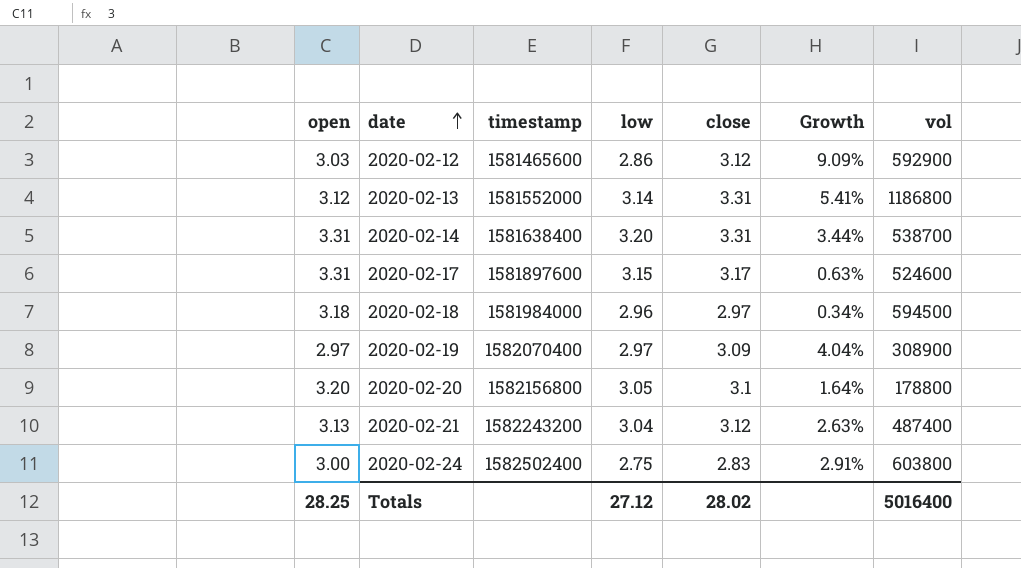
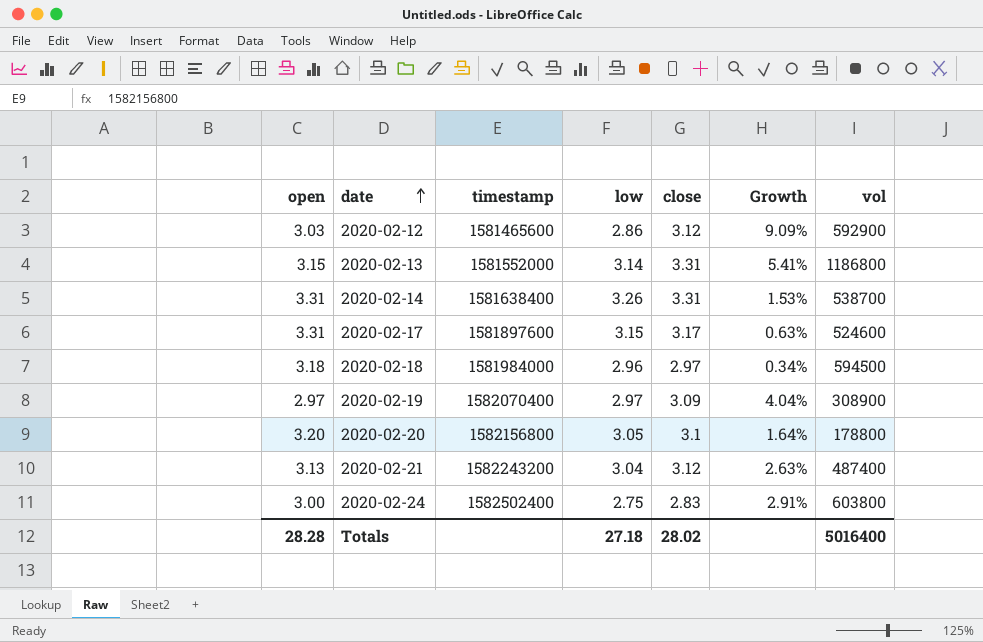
2020-02-13 | open: 3.12 -> 3.15
2020-02-14 | low: 3.20 -> 3.26
2020-02-14 | Growth: 3.44% -> 1.53%
Totals | open: 28.25 -> 28.28
Totals | low: 27.12 -> 27.18

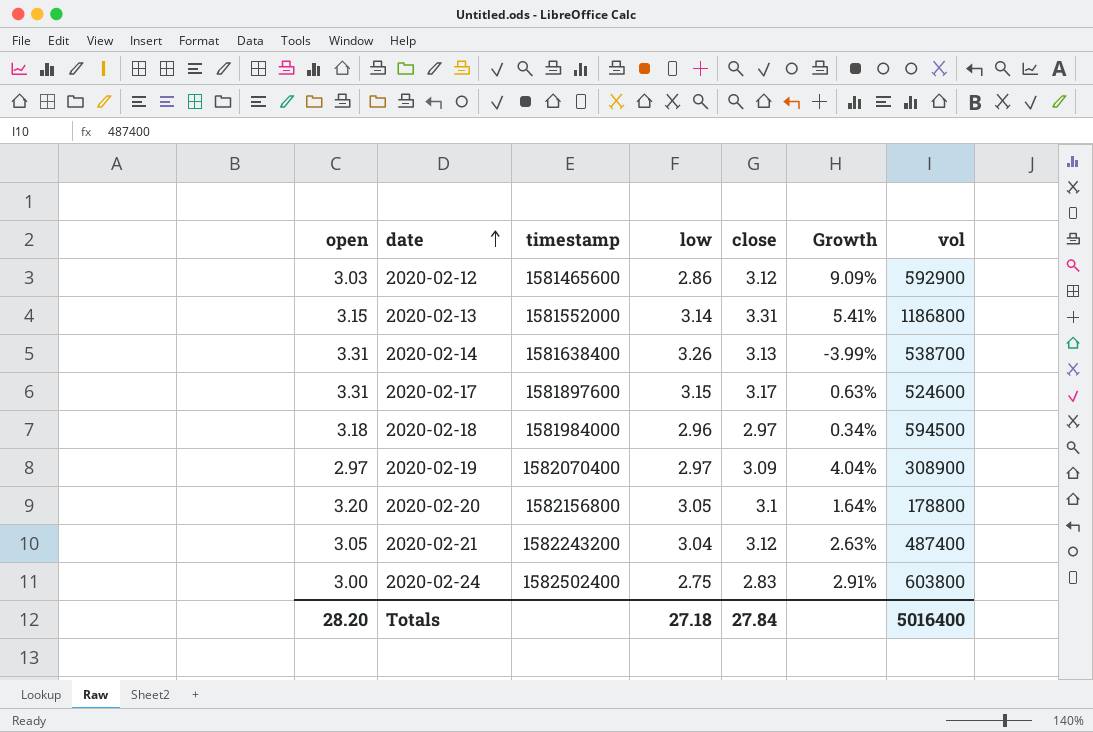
2020-02-14 | close: 3.31 -> 3.13
2020-02-14 | Growth: 1.53% -> -3.99%
2020-02-21 | open: 3.13 -> 3.05
Totals | open: 28.28 -> 28.20
Totals | close: 28.02 -> 27.84

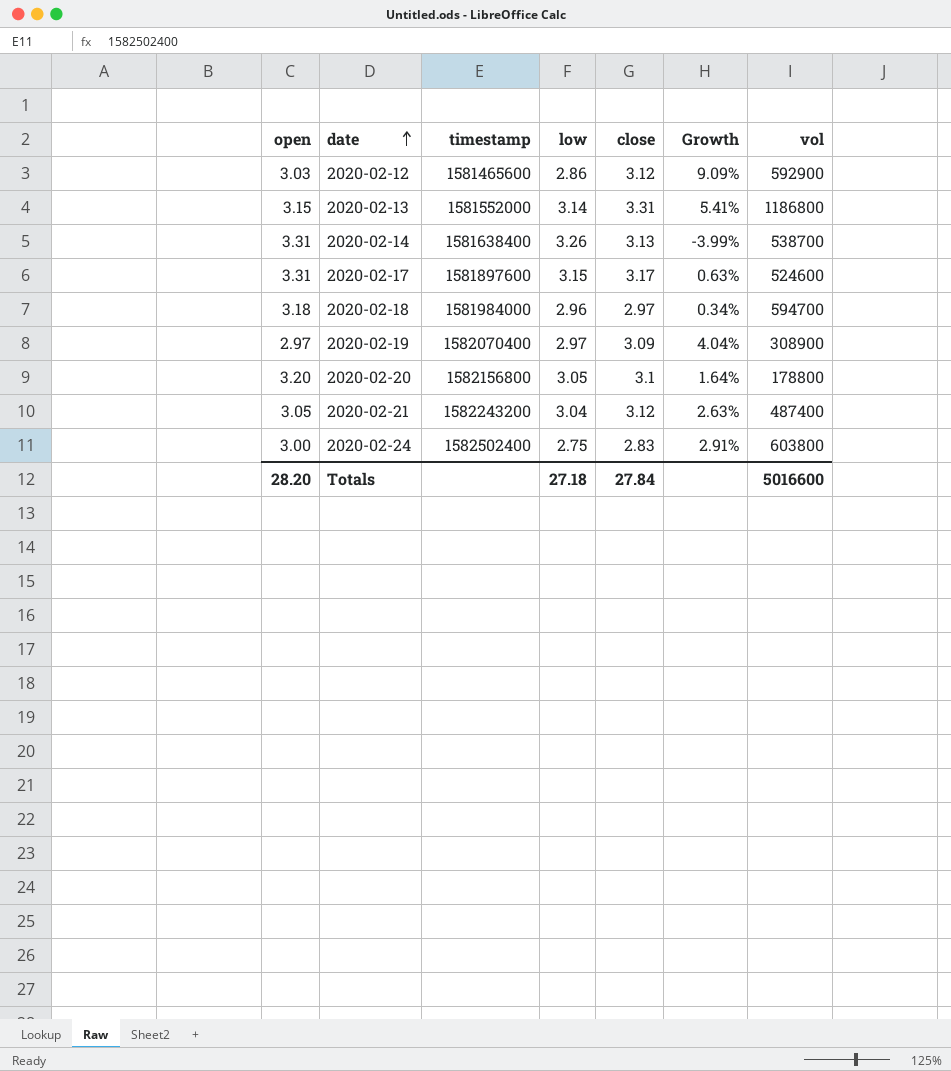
2020-02-18 | vol: 594500 -> 594700
Totals | vol: 5016400 -> 5016600

